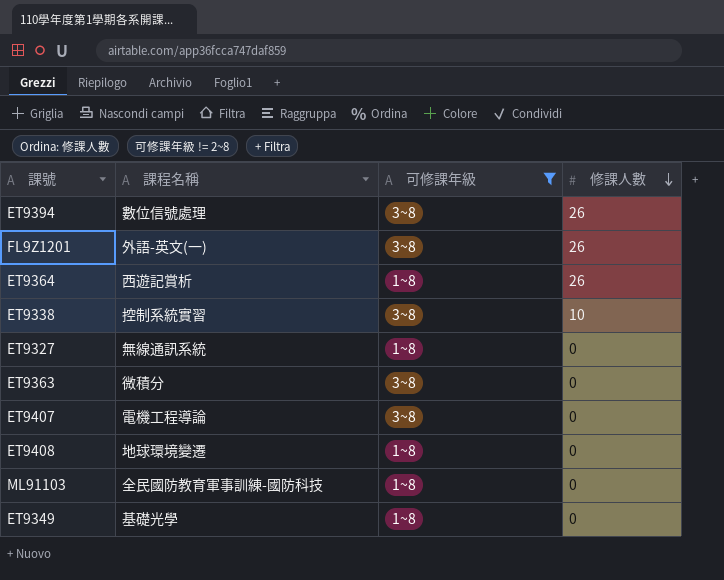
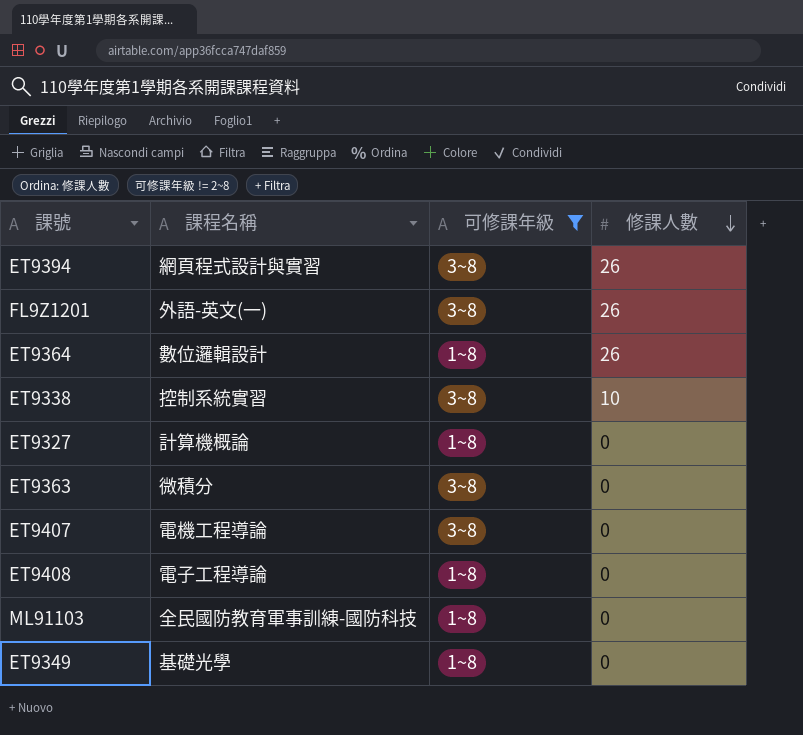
ET9394 | 課程名稱: 數位信號處理 -> 網頁程式設計與實習
ET9364 | 課程名稱: 西遊記賞析 -> 數位邏輯設計
ET9327 | 課程名稱: 無線通訊系統 -> 計算機概論
ET9408 | 課程名稱: 地球環境變遷 -> 電子工程導論

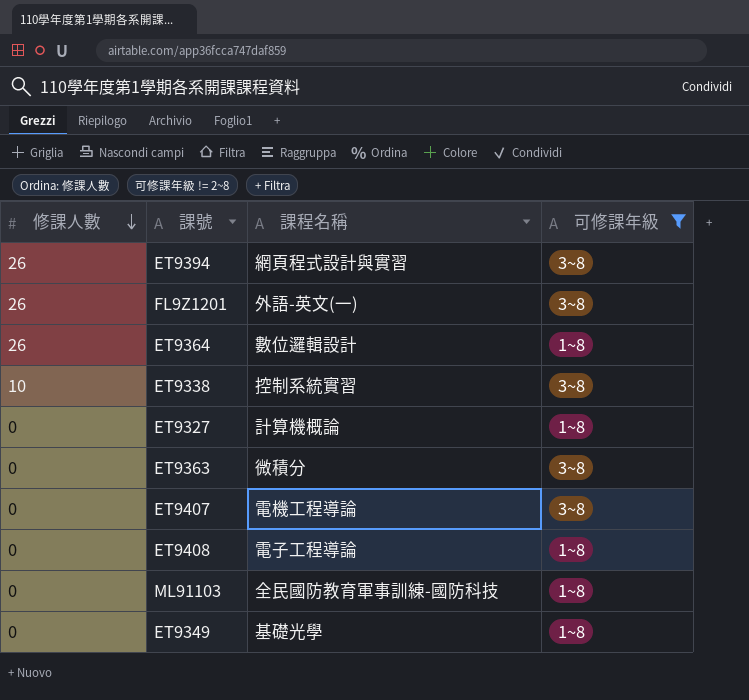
column 修課人數 | position: 4 -> 1

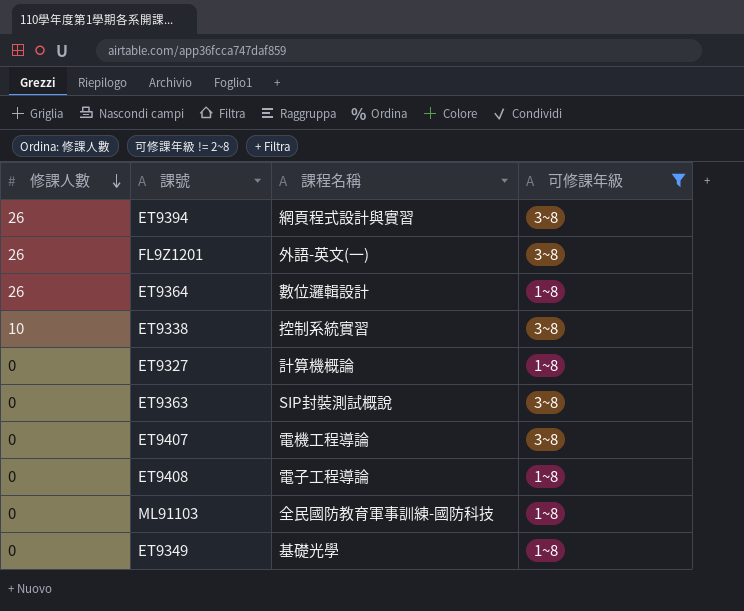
ET9363 | 課程名稱: 微積分 -> SIP封裝測試概說

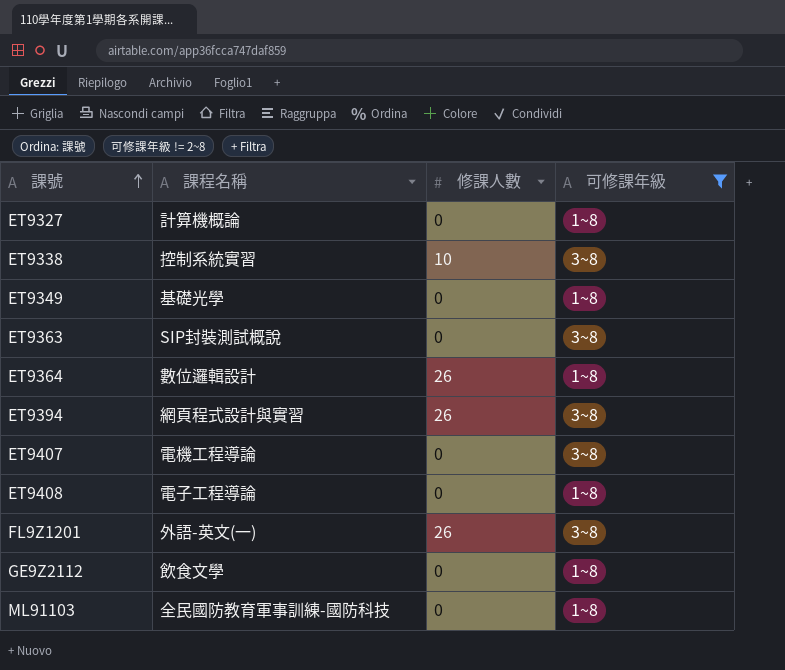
row order: 修課人數 descending -> 課號 ascending
column 修課人數 | position: 1 -> 3
row GE9Z2112: none -> 飲食文學 | 0 | 1~8

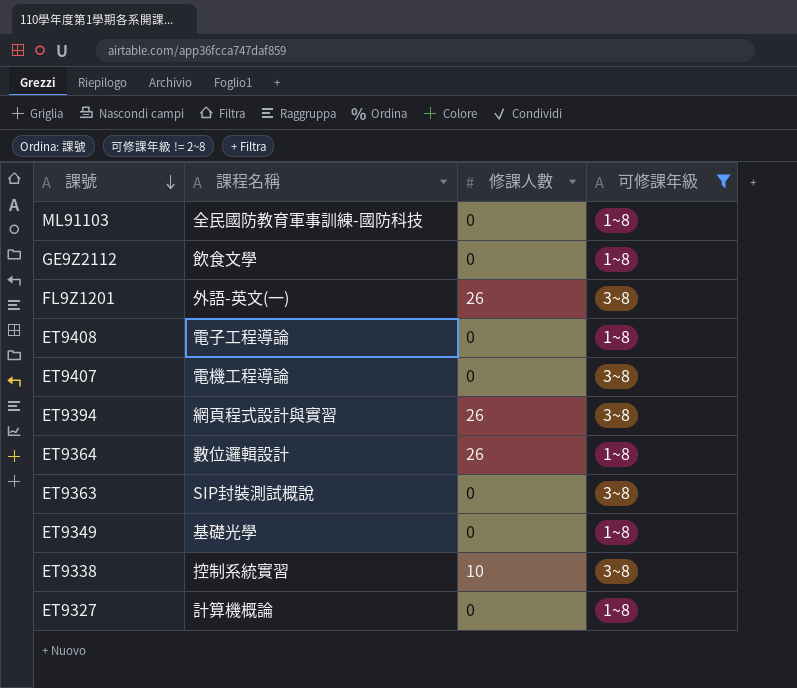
row order: 課號 ascending -> 課號 descending

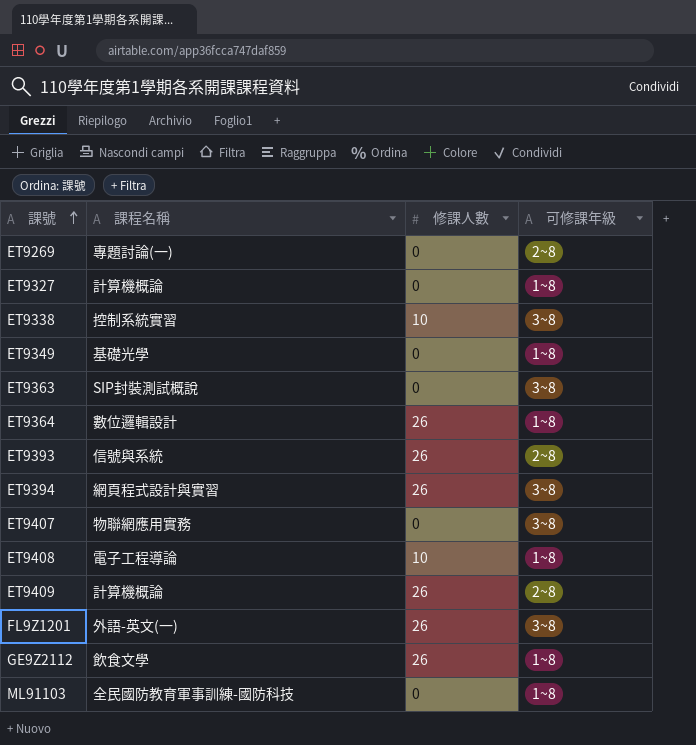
filter: 可修課年級 != 2~8 -> none
row order: 課號 descending -> 課號 ascending
ET9407 | 課程名稱: 電機工程導論 -> 物聯網應用實務
ET9408 | 修課人數: 0 -> 10
GE9Z2112 | 修課人數: 0 -> 26

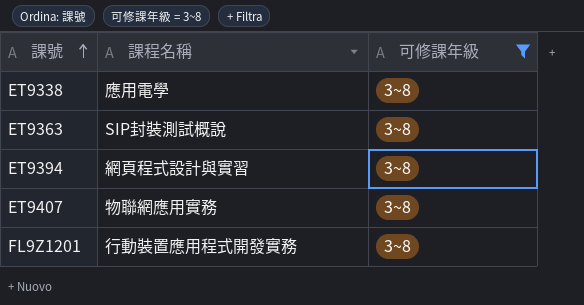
filter: none -> 可修課年級 = 3~8
column 修課人數 | position: 3 -> none
ET9338 | 課程名稱: 控制系統實習 -> 應用電學
FL9Z1201 | 課程名稱: 外語-英文(一) -> 行動裝置應用程式開發實務

